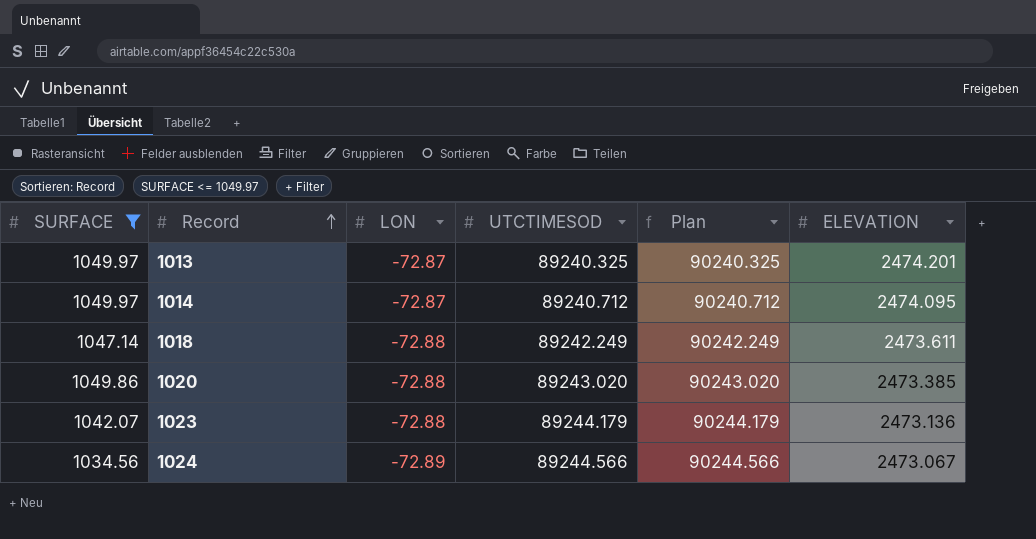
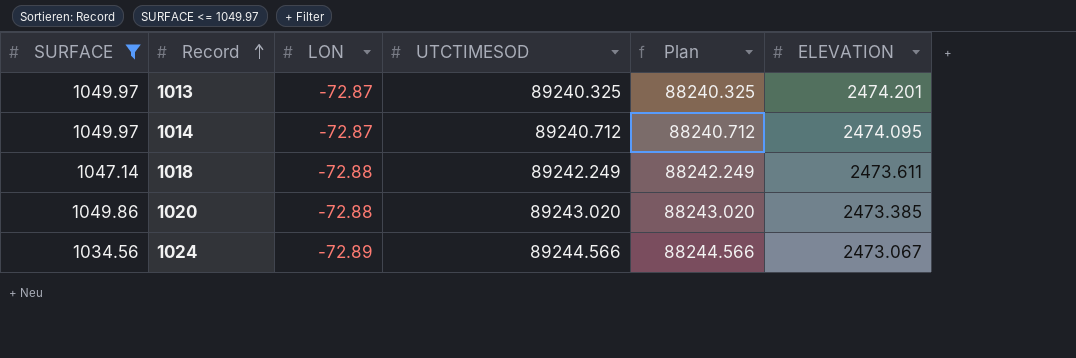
column Plan | formula: [UTCTIMESOD] + 1000 -> [UTCTIMESOD] - 1000
row 1023: 1042.07 | -72.88 | 89244.179 | 90244.179 | 2473.136 -> none

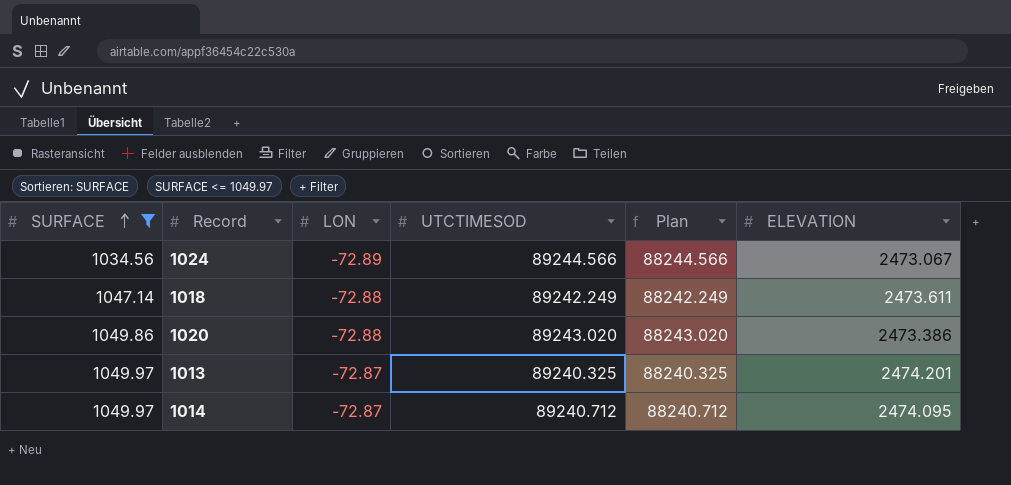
row order: Record ascending -> SURFACE ascending
1020 | ELEVATION: 2473.385 -> 2473.386

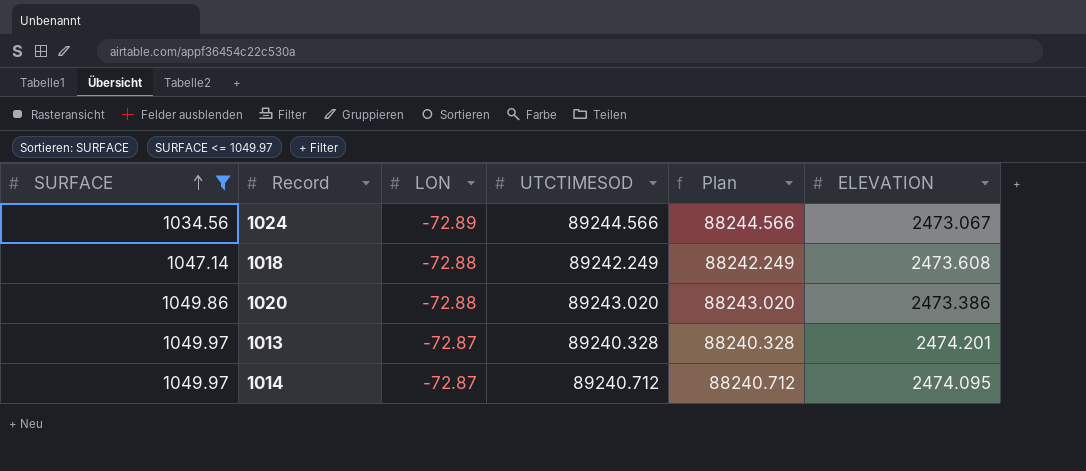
1018 | ELEVATION: 2473.611 -> 2473.608
1013 | UTCTIMESOD: 89240.325 -> 89240.328
1013 | Plan: 88240.325 -> 88240.328

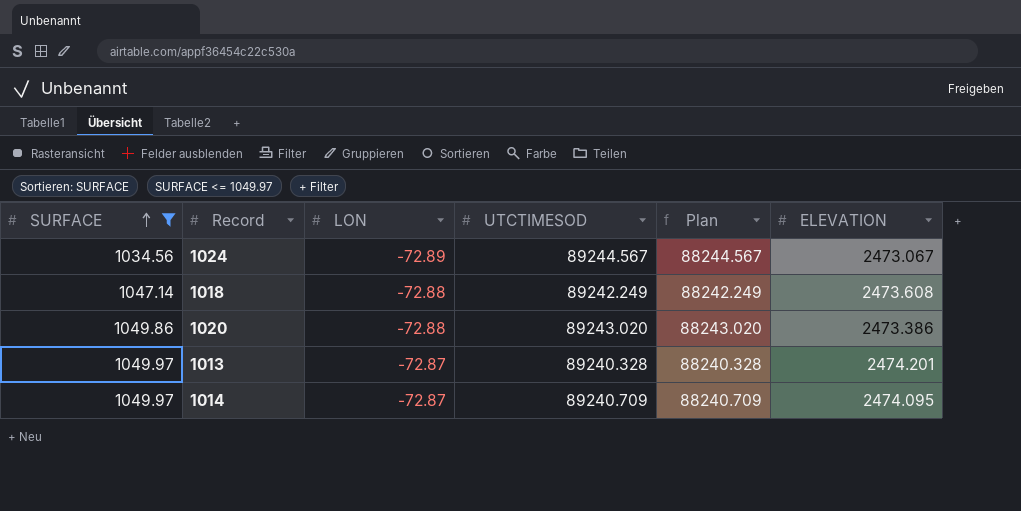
1024 | UTCTIMESOD: 89244.566 -> 89244.567
1024 | Plan: 88244.566 -> 88244.567
1014 | UTCTIMESOD: 89240.712 -> 89240.709
1014 | Plan: 88240.712 -> 88240.709

